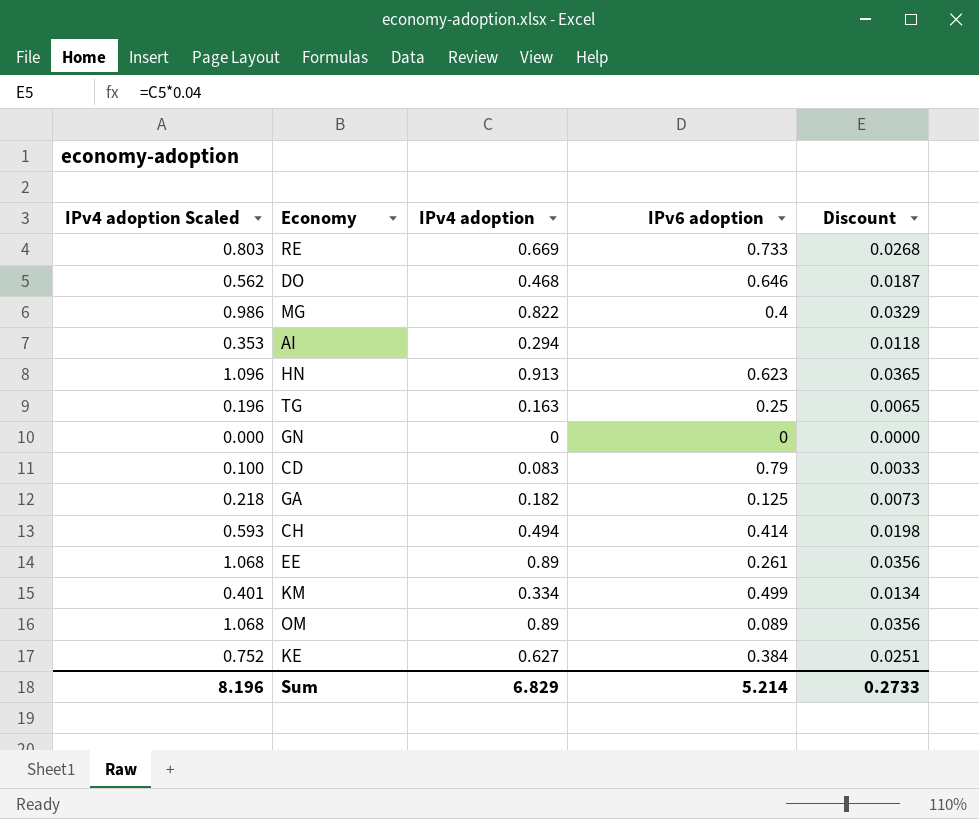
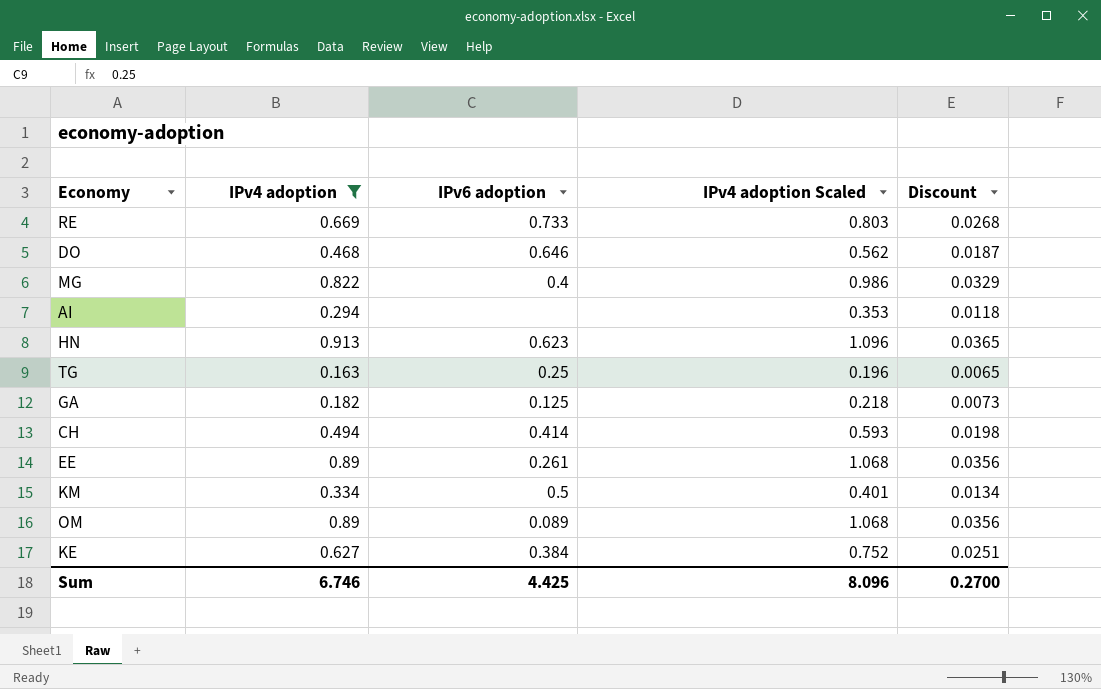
filter: none -> IPv4 adoption >= 0.163
column IPv4 adoption Scaled | position: 1 -> 4
KM | IPv6 adoption: 0.499 -> 0.5
Sum | IPv4 adoption: 6.829 -> 6.746
Sum | IPv6 adoption: 5.214 -> 4.425
Sum | IPv4 adoption Scaled: 8.196 -> 8.096
Sum | Discount: 0.2733 -> 0.2700

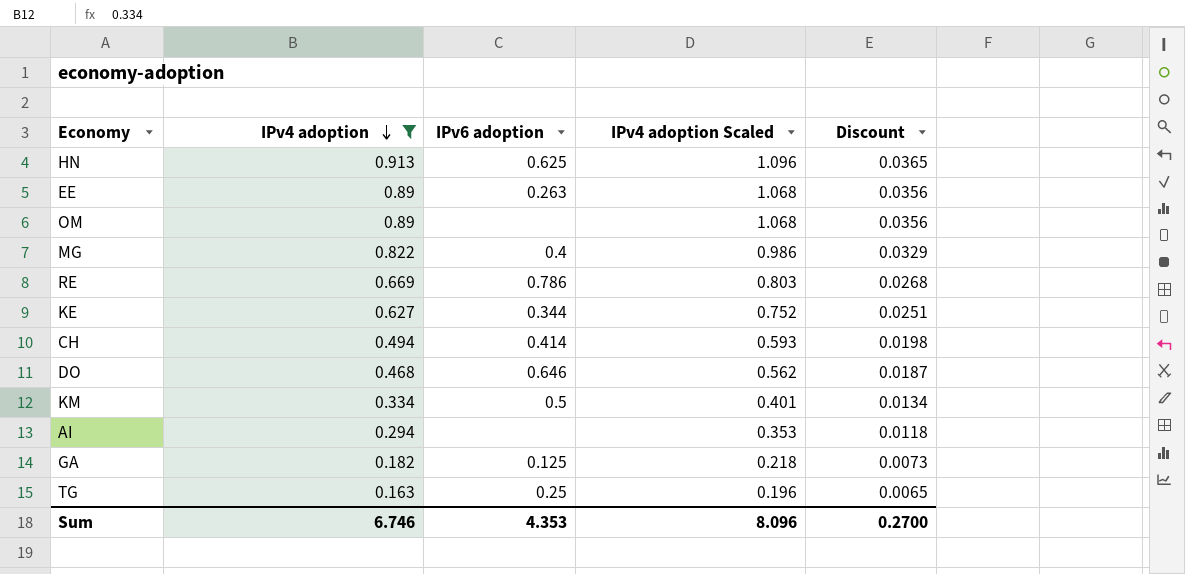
row order: none -> IPv4 adoption descending
HN | IPv6 adoption: 0.623 -> 0.625
EE | IPv6 adoption: 0.261 -> 0.263
OM | IPv6 adoption: 0.089 -> none
RE | IPv6 adoption: 0.733 -> 0.786
KE | IPv6 adoption: 0.384 -> 0.344
Sum | IPv6 adoption: 4.425 -> 4.353

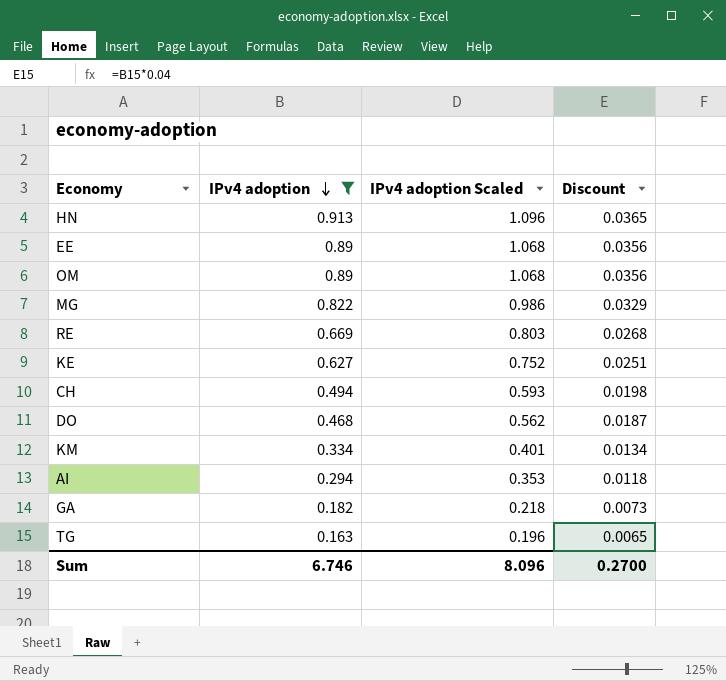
column IPv6 adoption | position: 3 -> none

